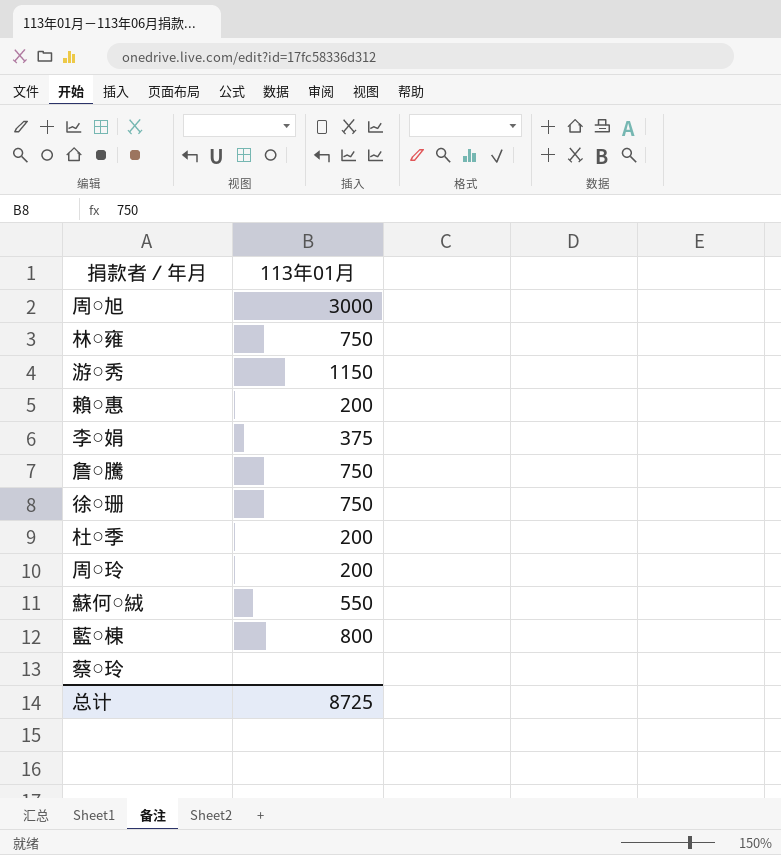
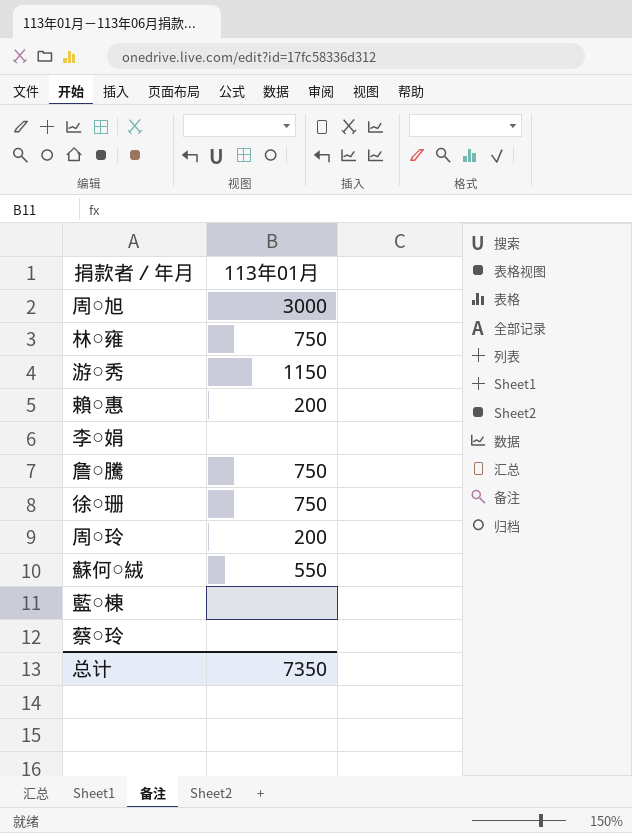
row 杜○季: 200 -> none
李○娟 | 113年01月: 375 -> none
藍○棟 | 113年01月: 800 -> none
总计 | 113年01月: 8725 -> 7350

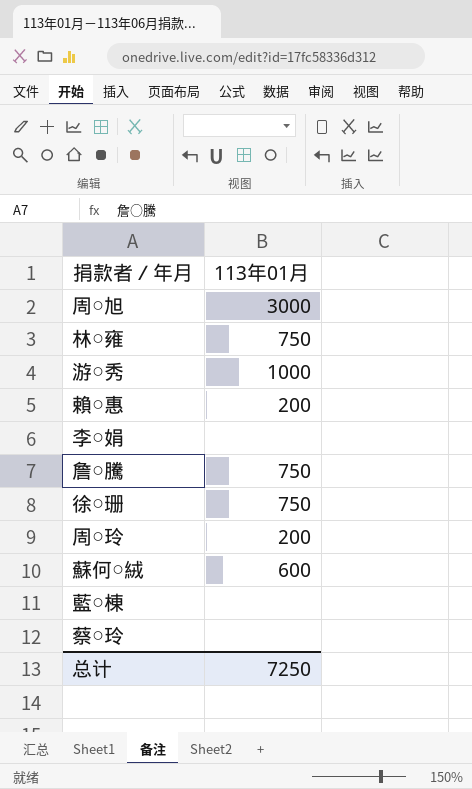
游○秀 | 113年01月: 1150 -> 1000
蘇何○絨 | 113年01月: 550 -> 600
总计 | 113年01月: 7350 -> 7250

